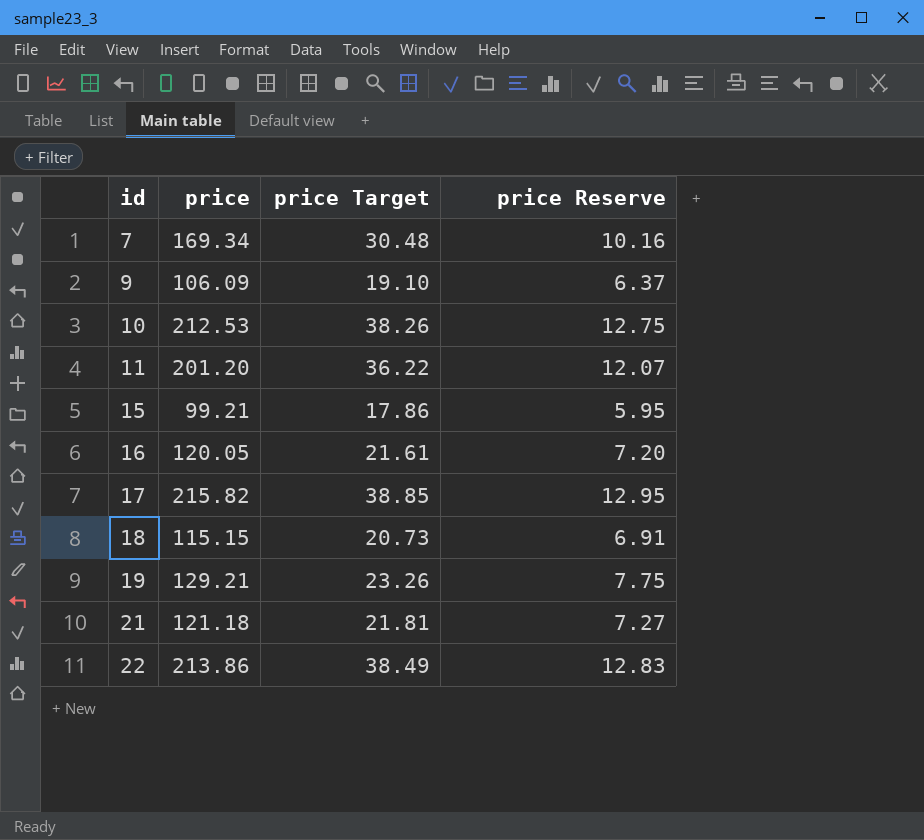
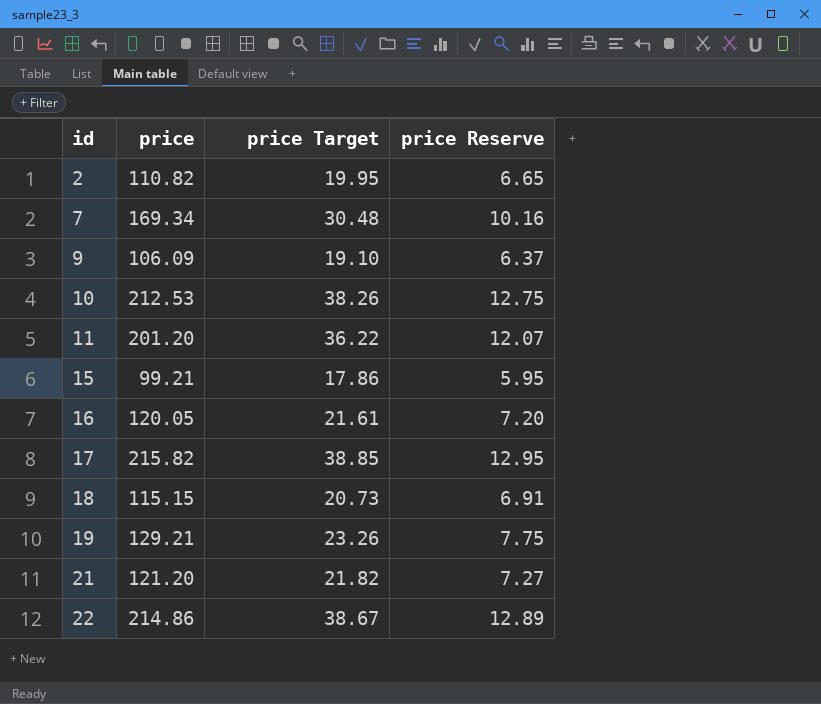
row 2: none -> 110.82 | 19.95 | 6.65
21 | price: 121.18 -> 121.20
21 | price Target: 21.81 -> 21.82
22 | price: 213.86 -> 214.86
22 | price Target: 38.49 -> 38.67
22 | price Reserve: 12.83 -> 12.89

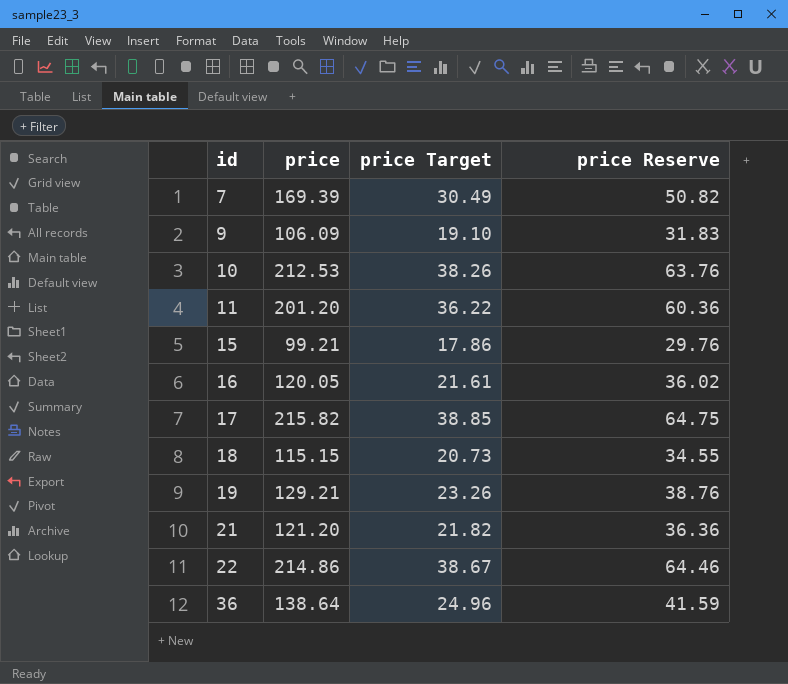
column price Reserve | formula: [price] * 0.06 -> [price] * 0.3
row 2: 110.82 | 19.95 | 6.65 -> none
7 | price: 169.34 -> 169.39
7 | price Target: 30.48 -> 30.49
row 36: none -> 138.64 | 24.96 | 41.59

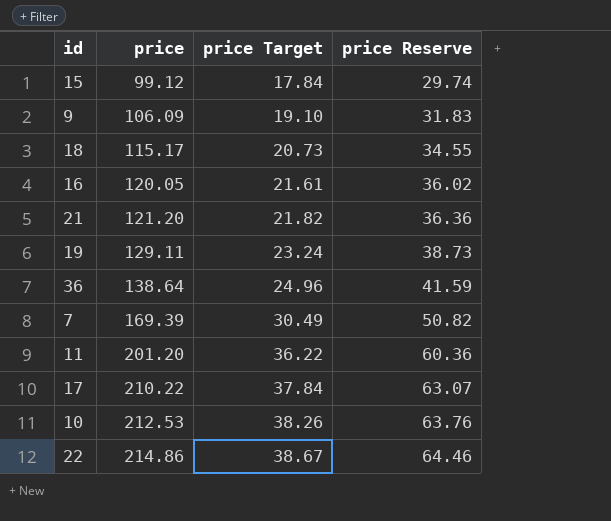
row order: id ascending -> price ascending
15 | price: 99.21 -> 99.12
15 | price Target: 17.86 -> 17.84
15 | price Reserve: 29.76 -> 29.74
18 | price: 115.15 -> 115.17
19 | price: 129.21 -> 129.11
19 | price Target: 23.26 -> 23.24
19 | price Reserve: 38.76 -> 38.73
17 | price: 215.82 -> 210.22
17 | price Target: 38.85 -> 37.84
17 | price Reserve: 64.75 -> 63.07

